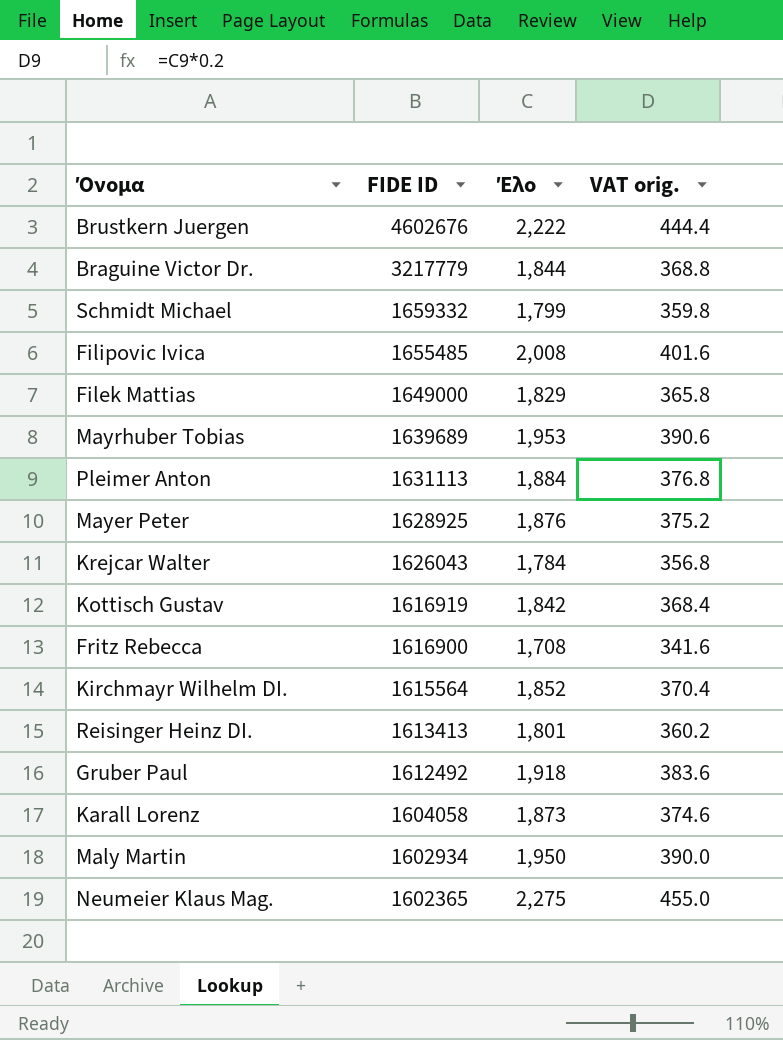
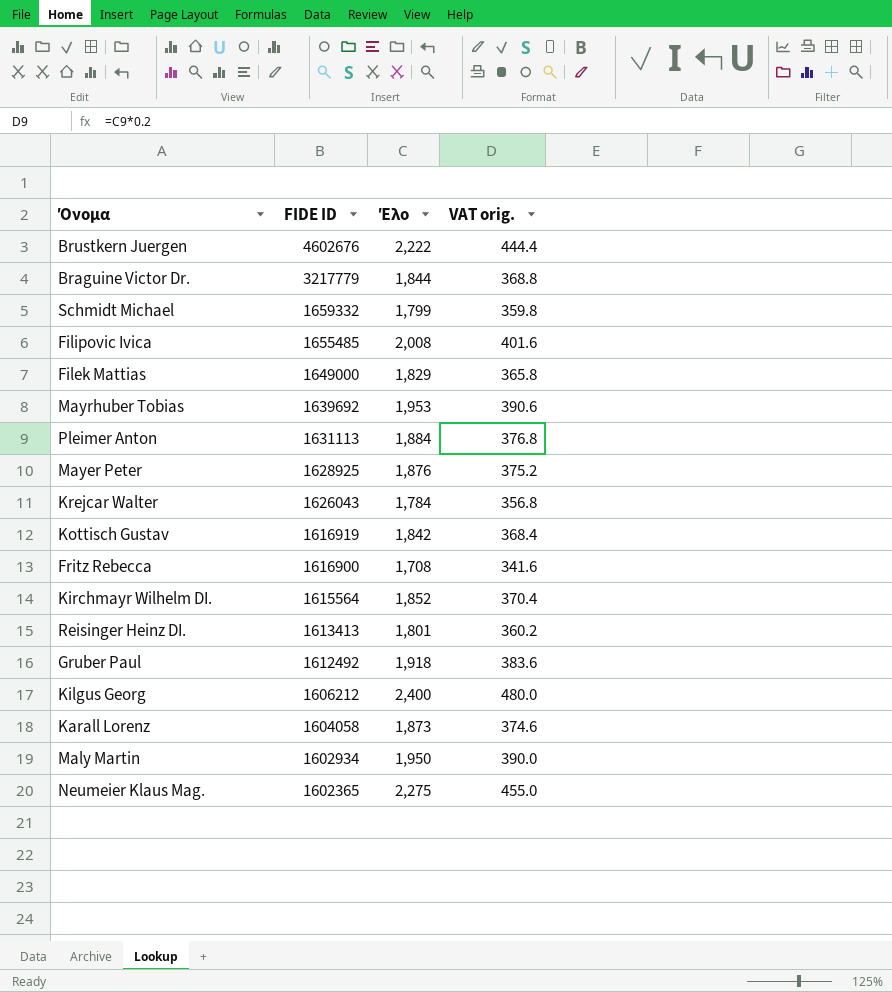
Mayrhuber Tobias | FIDE ID: 1639689 -> 1639692
row Kilgus Georg: none -> 1606212 | 2,400 | 480.0

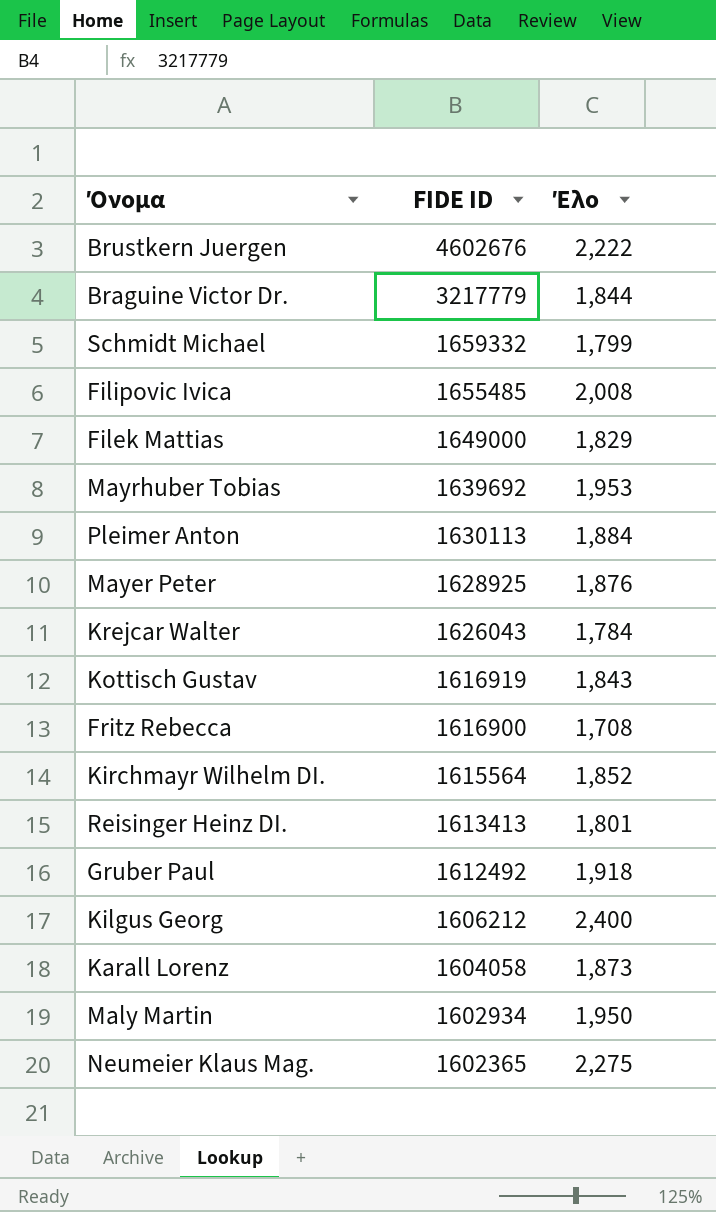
column VAT orig. | formula: [Έλο] * 0.2 -> none
Pleimer Anton | FIDE ID: 1631113 -> 1630113
Kottisch Gustav | Έλο: 1,842 -> 1,843

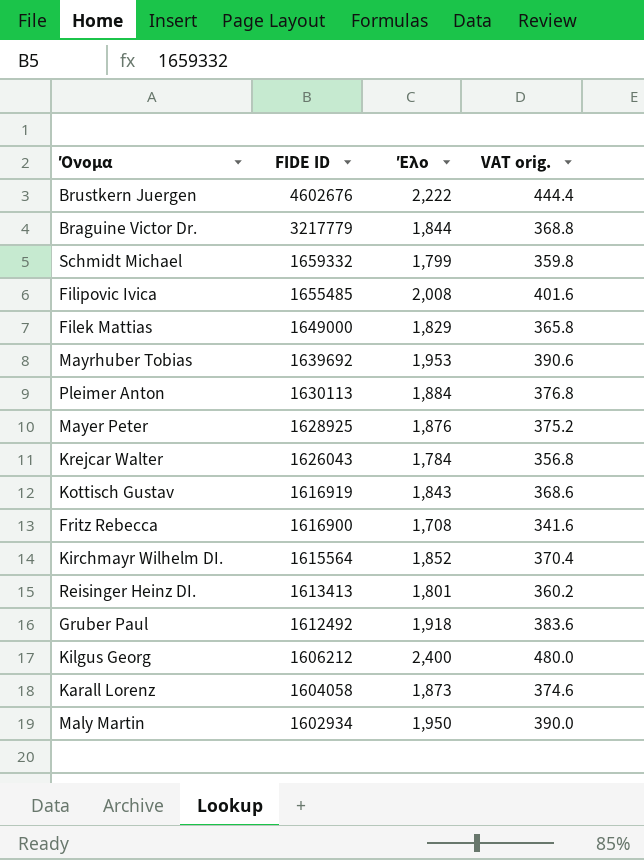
column VAT orig. | formula: none -> [Έλο] * 0.2
row Neumeier Klaus Mag.: 1602365 | 2,275 -> none

